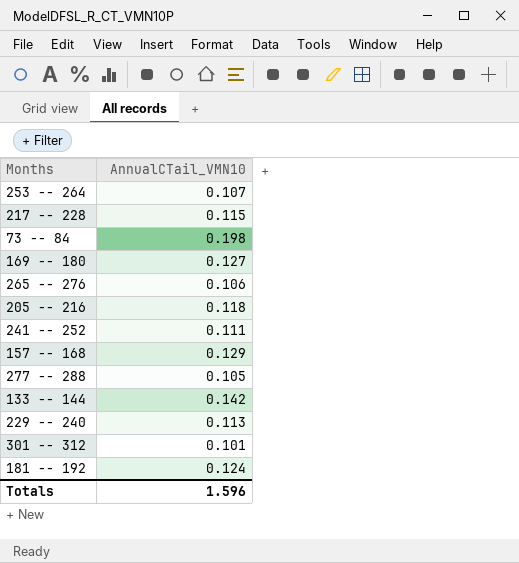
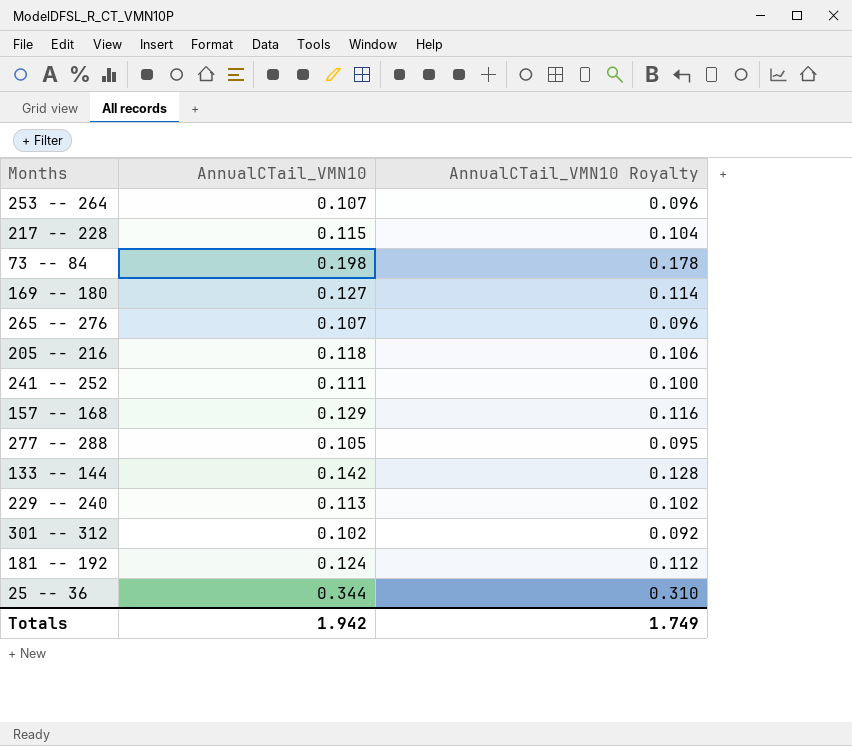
column AnnualCTail_VMN10 Royalty | formula: none -> [AnnualCTail_VMN10] * 0.9
265 -- 276 | AnnualCTail_VMN10: 0.106 -> 0.107
301 -- 312 | AnnualCTail_VMN10: 0.101 -> 0.102
row 25 -- 36: none -> 0.344 | 0.310
Totals | AnnualCTail_VMN10: 1.596 -> 1.942

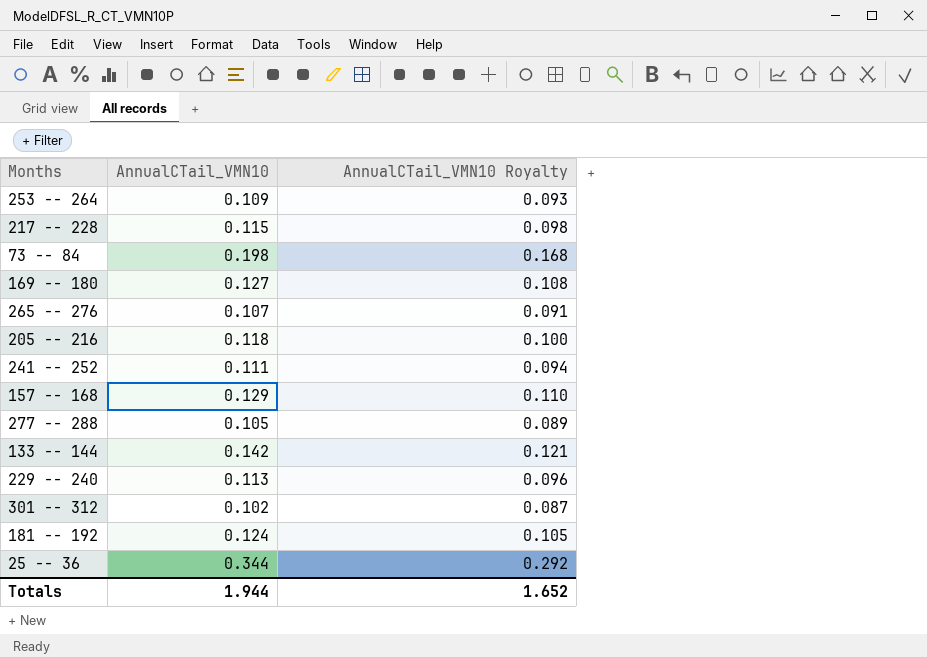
column AnnualCTail_VMN10 Royalty | formula: [AnnualCTail_VMN10] * 0.9 -> [AnnualCTail_VMN10] * 0.85
253 -- 264 | AnnualCTail_VMN10: 0.107 -> 0.109
Totals | AnnualCTail_VMN10: 1.942 -> 1.944
Totals | AnnualCTail_VMN10 Royalty: 1.749 -> 1.652

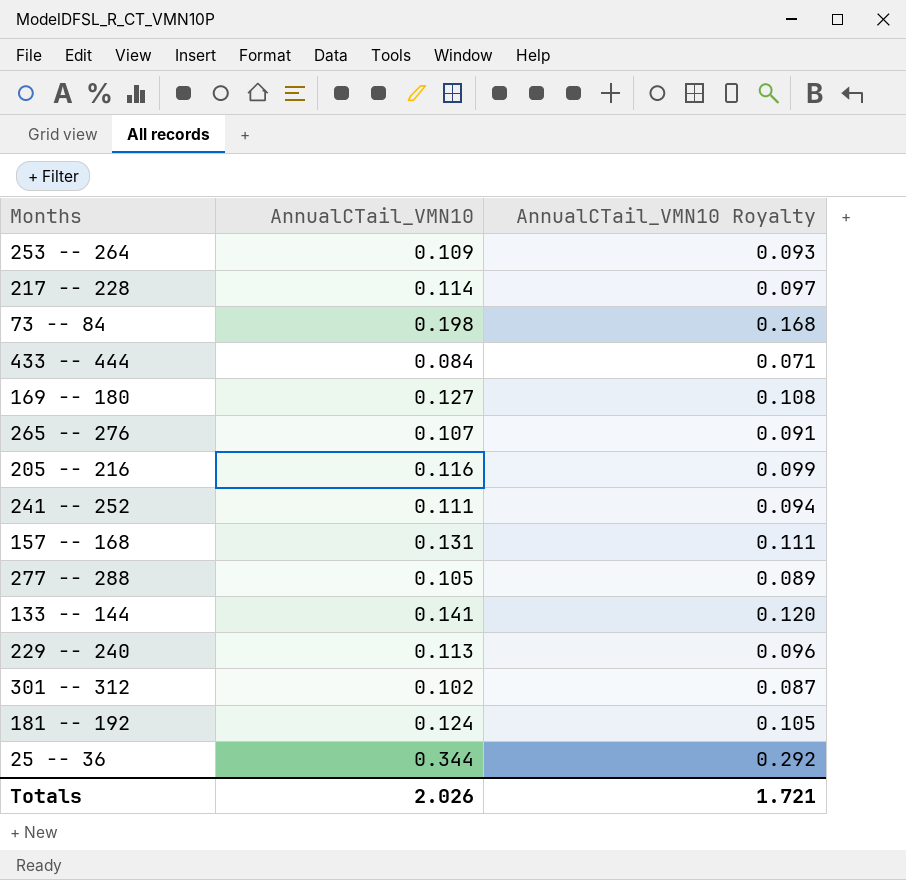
217 -- 228 | AnnualCTail_VMN10: 0.115 -> 0.114
217 -- 228 | AnnualCTail_VMN10 Royalty: 0.098 -> 0.097
row 433 -- 444: none -> 0.084 | 0.071
205 -- 216 | AnnualCTail_VMN10: 0.118 -> 0.116
205 -- 216 | AnnualCTail_VMN10 Royalty: 0.100 -> 0.099
157 -- 168 | AnnualCTail_VMN10: 0.129 -> 0.131
157 -- 168 | AnnualCTail_VMN10 Royalty: 0.110 -> 0.111
133 -- 144 | AnnualCTail_VMN10: 0.142 -> 0.141
133 -- 144 | AnnualCTail_VMN10 Royalty: 0.121 -> 0.120
Totals | AnnualCTail_VMN10: 1.944 -> 2.026
Totals | AnnualCTail_VMN10 Royalty: 1.652 -> 1.721

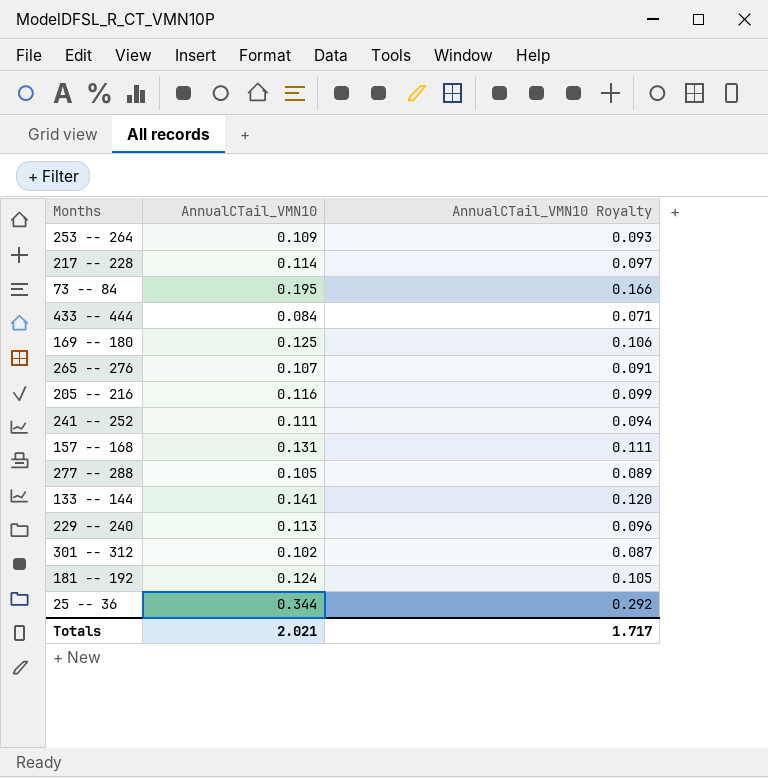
73 -- 84 | AnnualCTail_VMN10: 0.198 -> 0.195
73 -- 84 | AnnualCTail_VMN10 Royalty: 0.168 -> 0.166
169 -- 180 | AnnualCTail_VMN10: 0.127 -> 0.125
169 -- 180 | AnnualCTail_VMN10 Royalty: 0.108 -> 0.106
Totals | AnnualCTail_VMN10: 2.026 -> 2.021
Totals | AnnualCTail_VMN10 Royalty: 1.721 -> 1.717

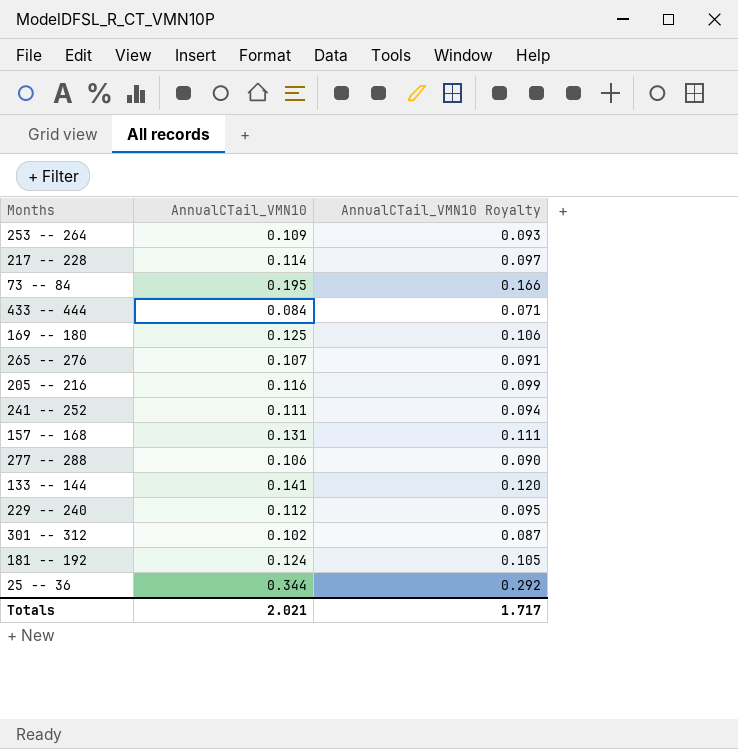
277 -- 288 | AnnualCTail_VMN10: 0.105 -> 0.106
277 -- 288 | AnnualCTail_VMN10 Royalty: 0.089 -> 0.090
229 -- 240 | AnnualCTail_VMN10: 0.113 -> 0.112
229 -- 240 | AnnualCTail_VMN10 Royalty: 0.096 -> 0.095

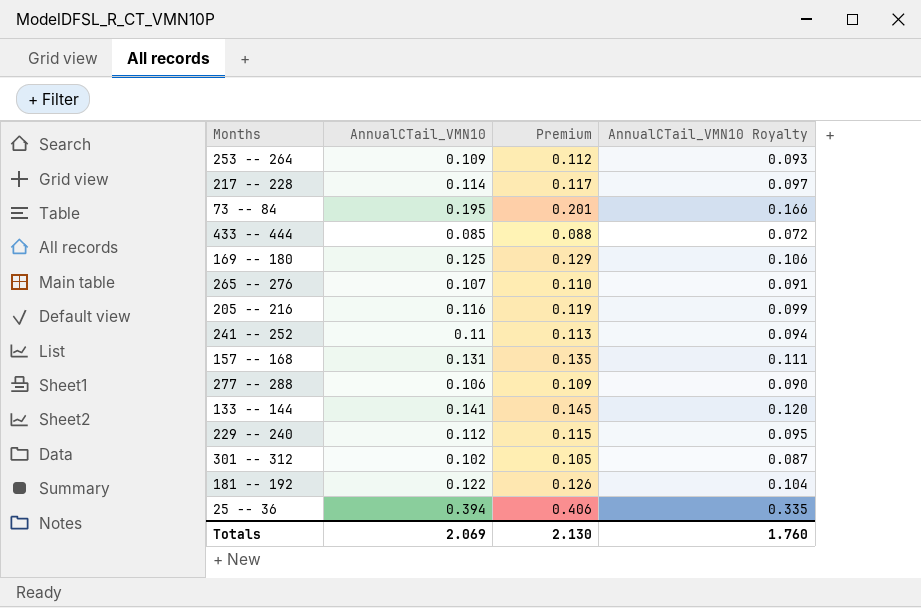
column Premium | formula: none -> [AnnualCTail_VMN10] * 1.03
433 -- 444 | AnnualCTail_VMN10: 0.084 -> 0.085
433 -- 444 | AnnualCTail_VMN10 Royalty: 0.071 -> 0.072
241 -- 252 | AnnualCTail_VMN10: 0.111 -> 0.11
181 -- 192 | AnnualCTail_VMN10: 0.124 -> 0.122
181 -- 192 | AnnualCTail_VMN10 Royalty: 0.105 -> 0.104
25 -- 36 | AnnualCTail_VMN10: 0.344 -> 0.394
25 -- 36 | AnnualCTail_VMN10 Royalty: 0.292 -> 0.335
Totals | AnnualCTail_VMN10: 2.021 -> 2.069
Totals | AnnualCTail_VMN10 Royalty: 1.717 -> 1.760

